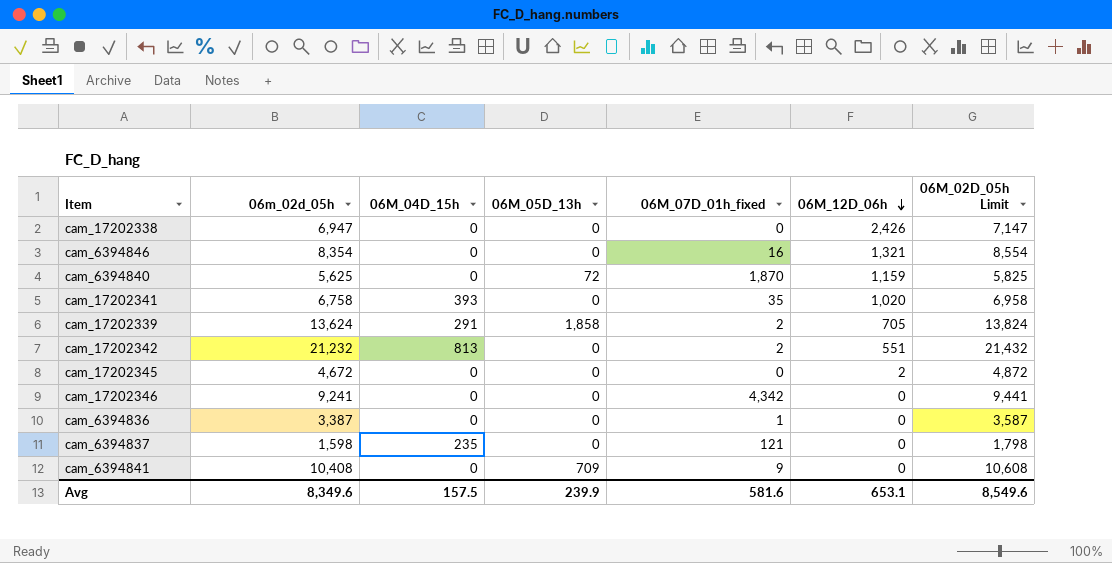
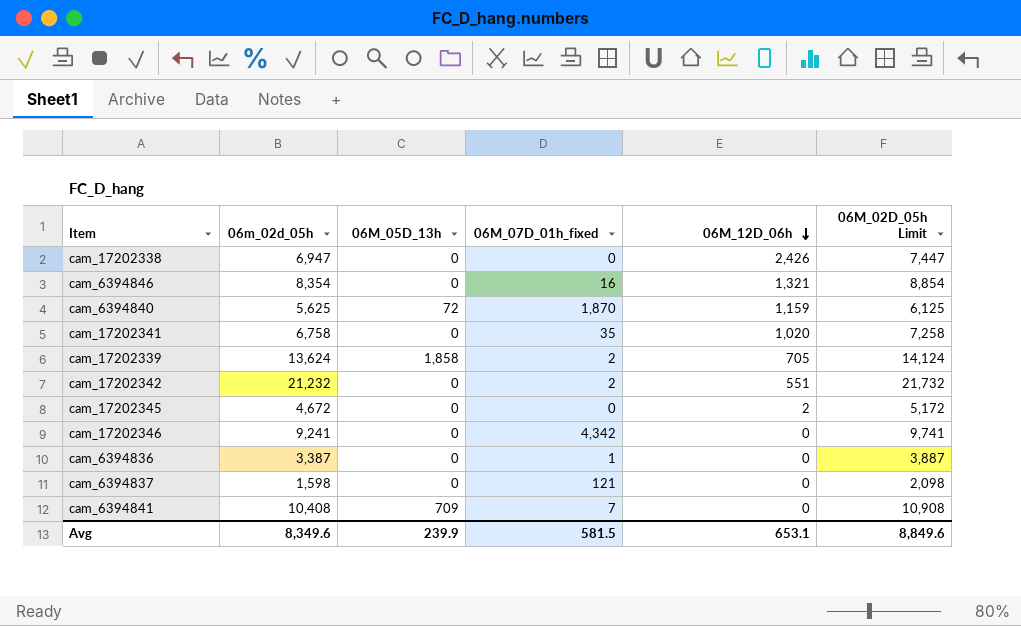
column 06M_04D_15h | position: 3 -> none
column 06M_02D_05h Limit | formula: [06m_02d_05h] + 200 -> [06m_02d_05h] + 500
cam_6394841 | 06M_07D_01h_fixed: 9 -> 7
Avg | 06M_07D_01h_fixed: 581.6 -> 581.5
Avg | 06M_02D_05h Limit: 8,549.6 -> 8,849.6

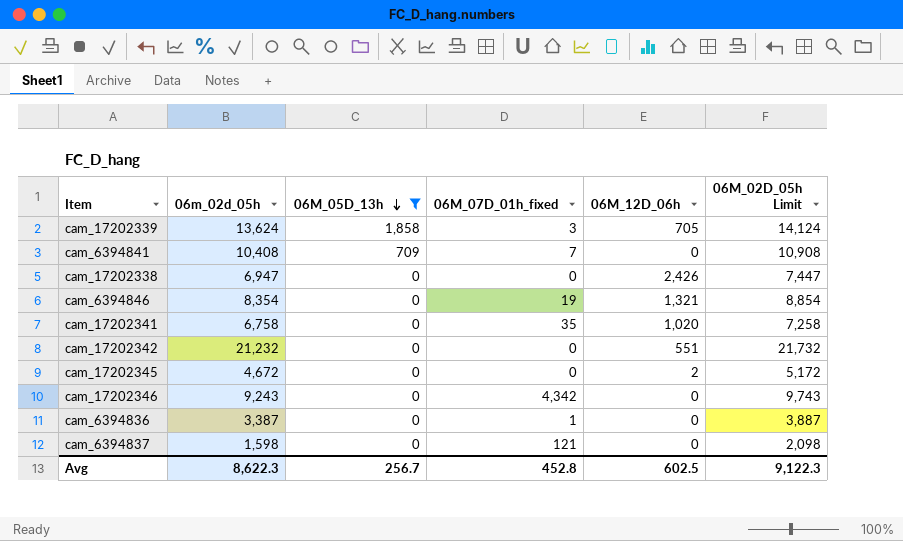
filter: none -> 06M_05D_13h != 72
row order: 06M_12D_06h descending -> 06M_05D_13h descending
cam_17202339 | 06M_07D_01h_fixed: 2 -> 3
cam_6394846 | 06M_07D_01h_fixed: 16 -> 19
cam_17202342 | 06M_07D_01h_fixed: 2 -> 0
cam_17202346 | 06m_02d_05h: 9,241 -> 9,243
cam_17202346 | 06M_02D_05h Limit: 9,741 -> 9,743
Avg | 06m_02d_05h: 8,349.6 -> 8,622.3
Avg | 06M_05D_13h: 239.9 -> 256.7
Avg | 06M_07D_01h_fixed: 581.5 -> 452.8
Avg | 06M_12D_06h: 653.1 -> 602.5
Avg | 06M_02D_05h Limit: 8,849.6 -> 9,122.3

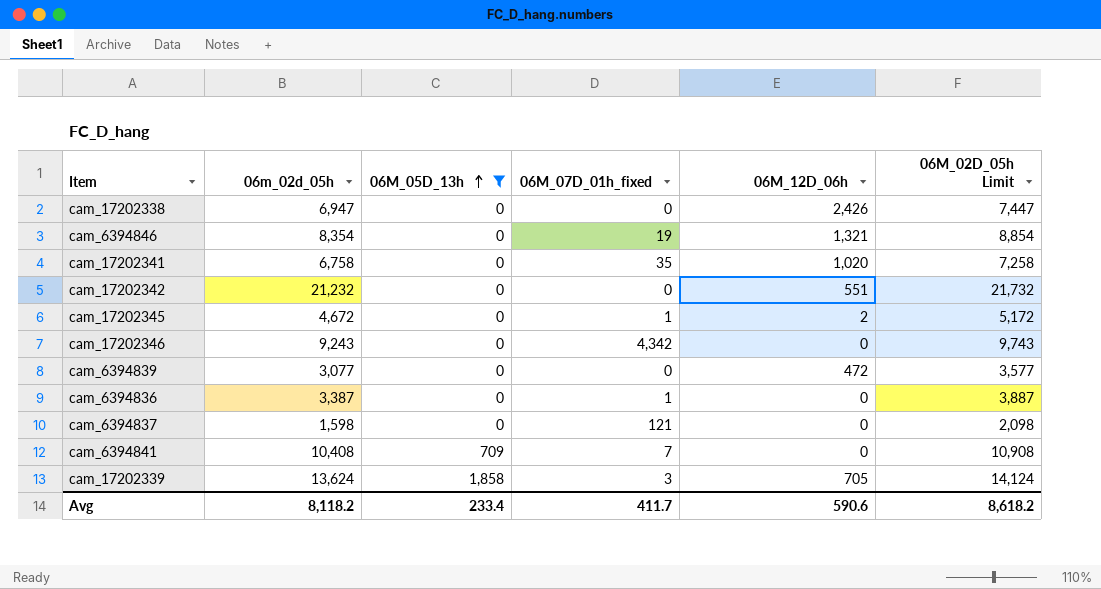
row order: 06M_05D_13h descending -> 06M_05D_13h ascending
cam_17202345 | 06M_07D_01h_fixed: 0 -> 1
row cam_6394839: none -> 3,077 | 0 | 0 | 472 | 3,577
Avg | 06m_02d_05h: 8,622.3 -> 8,118.2
Avg | 06M_05D_13h: 256.7 -> 233.4
Avg | 06M_07D_01h_fixed: 452.8 -> 411.7
Avg | 06M_12D_06h: 602.5 -> 590.6
Avg | 06M_02D_05h Limit: 9,122.3 -> 8,618.2

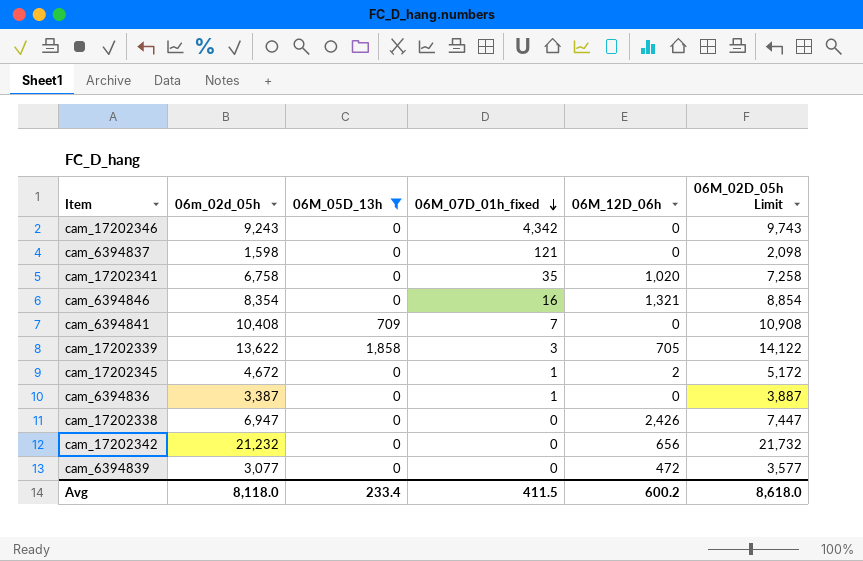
row order: 06M_05D_13h ascending -> 06M_07D_01h_fixed descending
cam_6394846 | 06M_07D_01h_fixed: 19 -> 16
cam_17202339 | 06m_02d_05h: 13,624 -> 13,622
cam_17202339 | 06M_02D_05h Limit: 14,124 -> 14,122
cam_17202342 | 06M_12D_06h: 551 -> 656
Avg | 06m_02d_05h: 8,118.2 -> 8,118.0
Avg | 06M_07D_01h_fixed: 411.7 -> 411.5
Avg | 06M_12D_06h: 590.6 -> 600.2
Avg | 06M_02D_05h Limit: 8,618.2 -> 8,618.0

